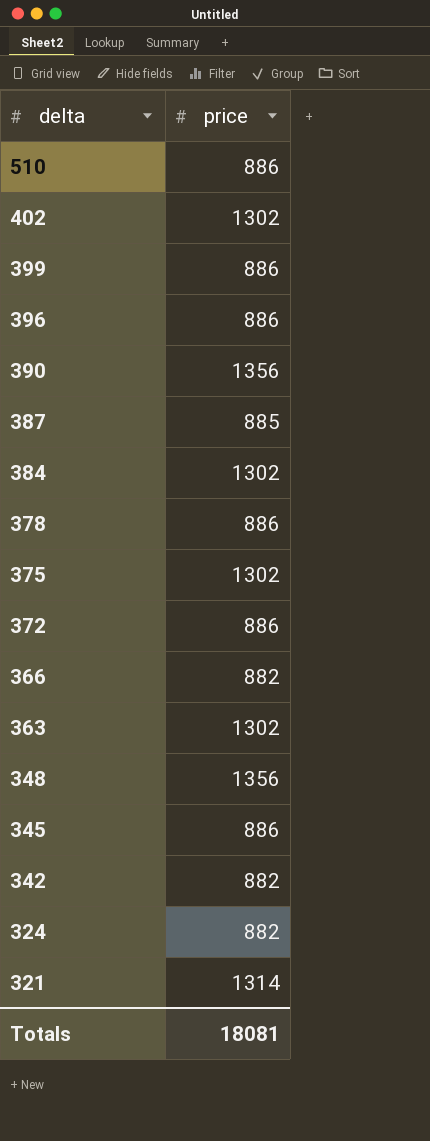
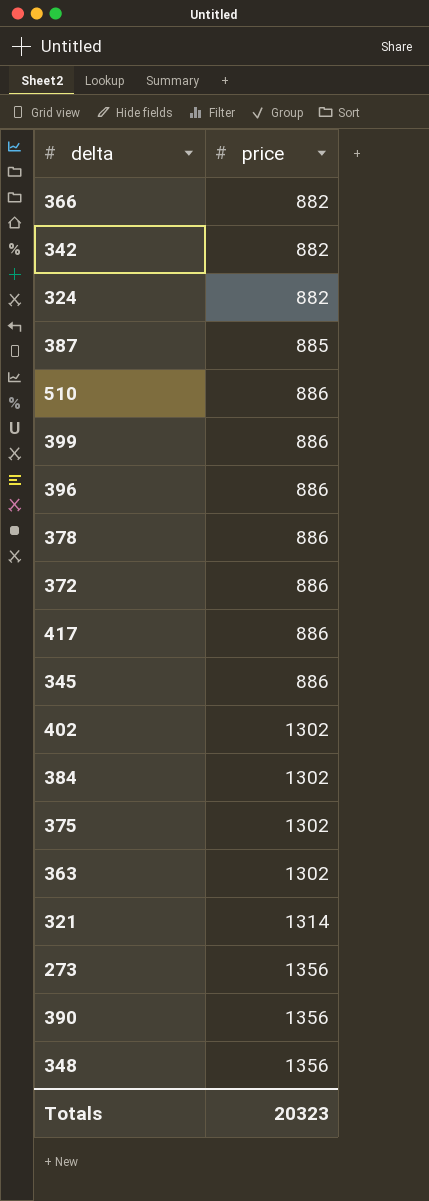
row order: delta descending -> price ascending
row 417: none -> 886
row 273: none -> 1356
Totals | price: 18081 -> 20323

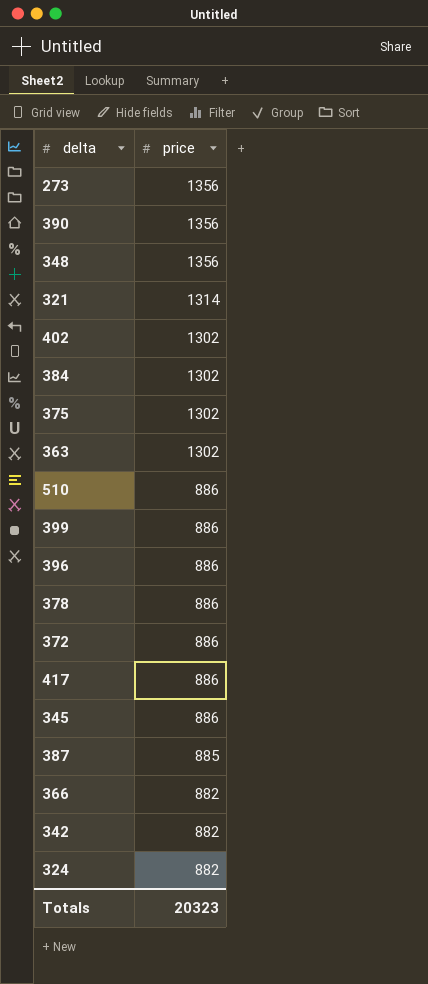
row order: price ascending -> price descending

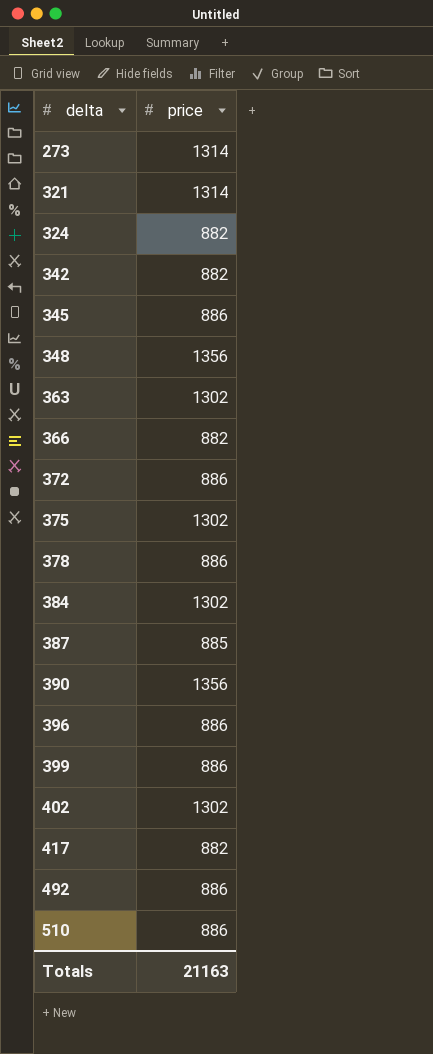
row order: price descending -> delta ascending
273 | price: 1356 -> 1314
417 | price: 886 -> 882
row 492: none -> 886
Totals | price: 20323 -> 21163

